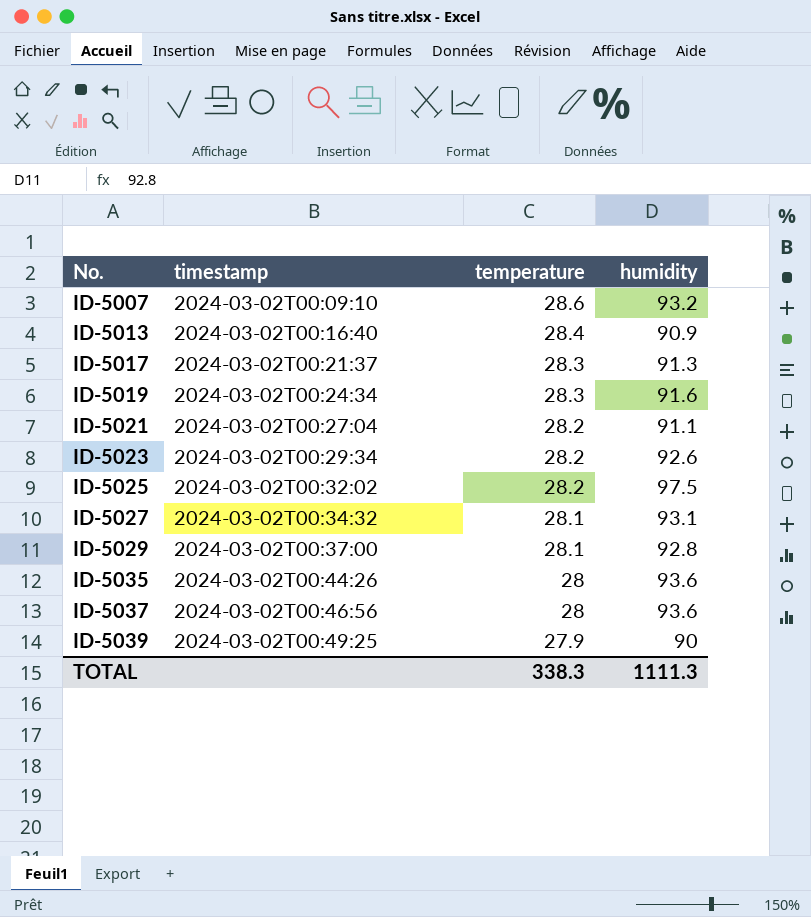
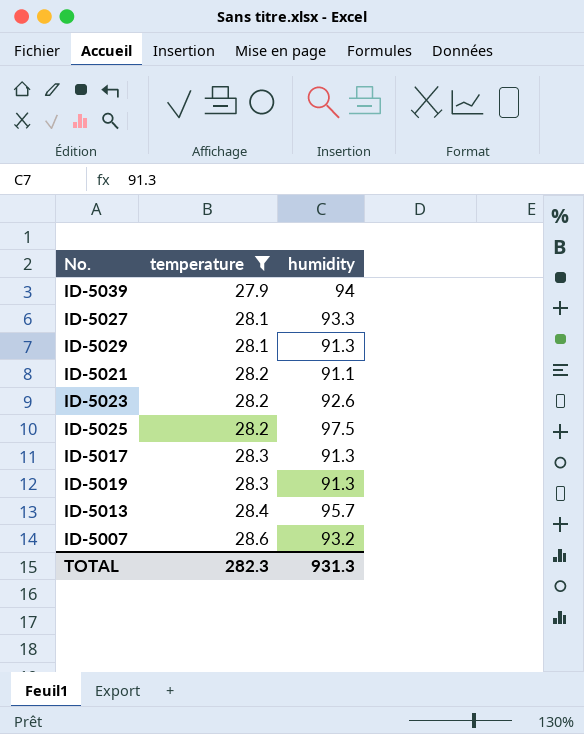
filter: none -> temperature != 28
row order: No. ascending -> temperature ascending
column timestamp | position: 2 -> none
ID-5039 | humidity: 90 -> 94
ID-5027 | humidity: 93.1 -> 93.3
ID-5029 | humidity: 92.8 -> 91.3
ID-5019 | humidity: 91.6 -> 91.3
ID-5013 | humidity: 90.9 -> 95.7
TOTAL | temperature: 338.3 -> 282.3
TOTAL | humidity: 1111.3 -> 931.3

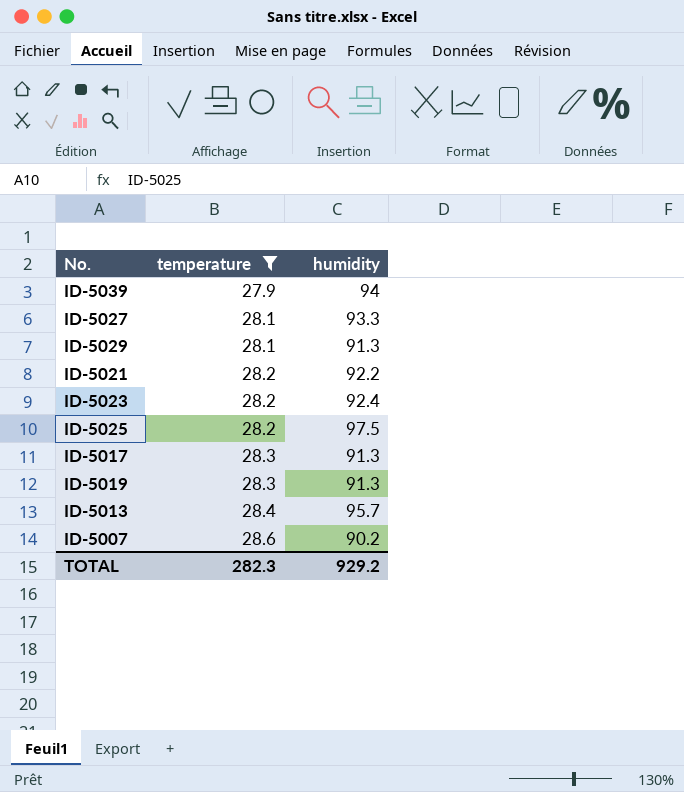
ID-5021 | humidity: 91.1 -> 92.2
ID-5023 | humidity: 92.6 -> 92.4
ID-5007 | humidity: 93.2 -> 90.2
TOTAL | humidity: 931.3 -> 929.2

